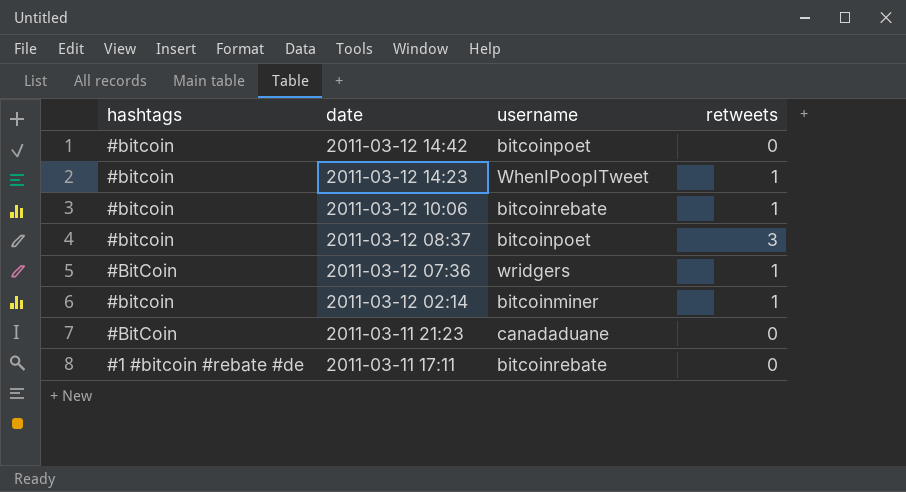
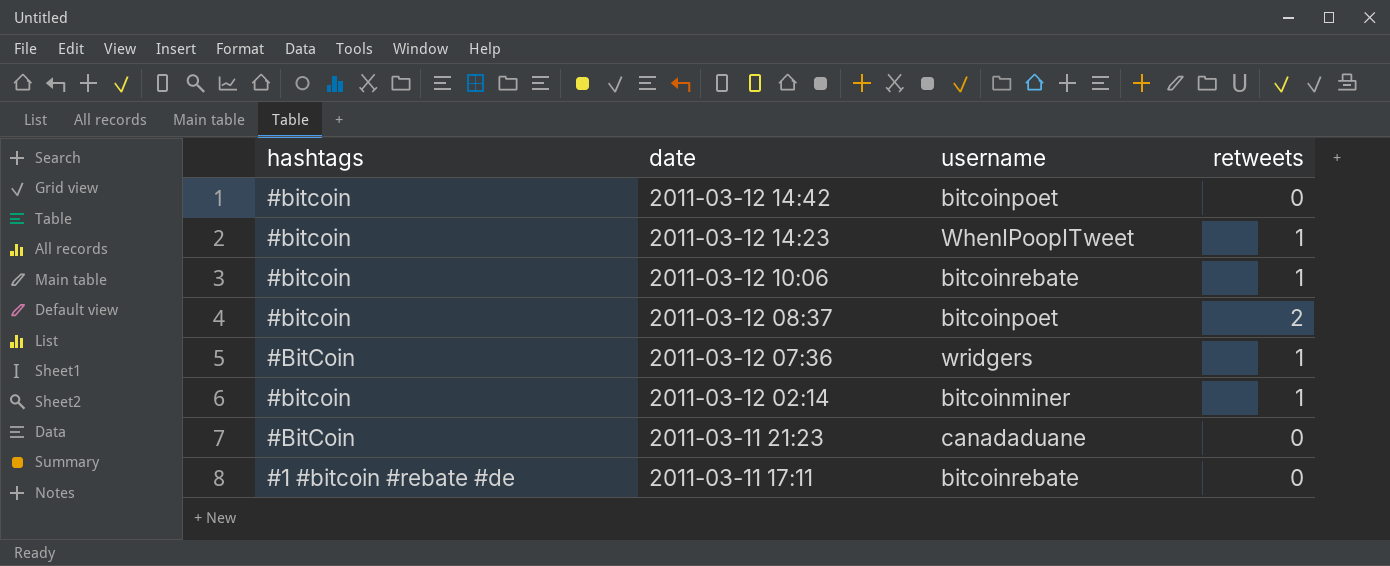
2011-03-12 08:37 | retweets: 3 -> 2

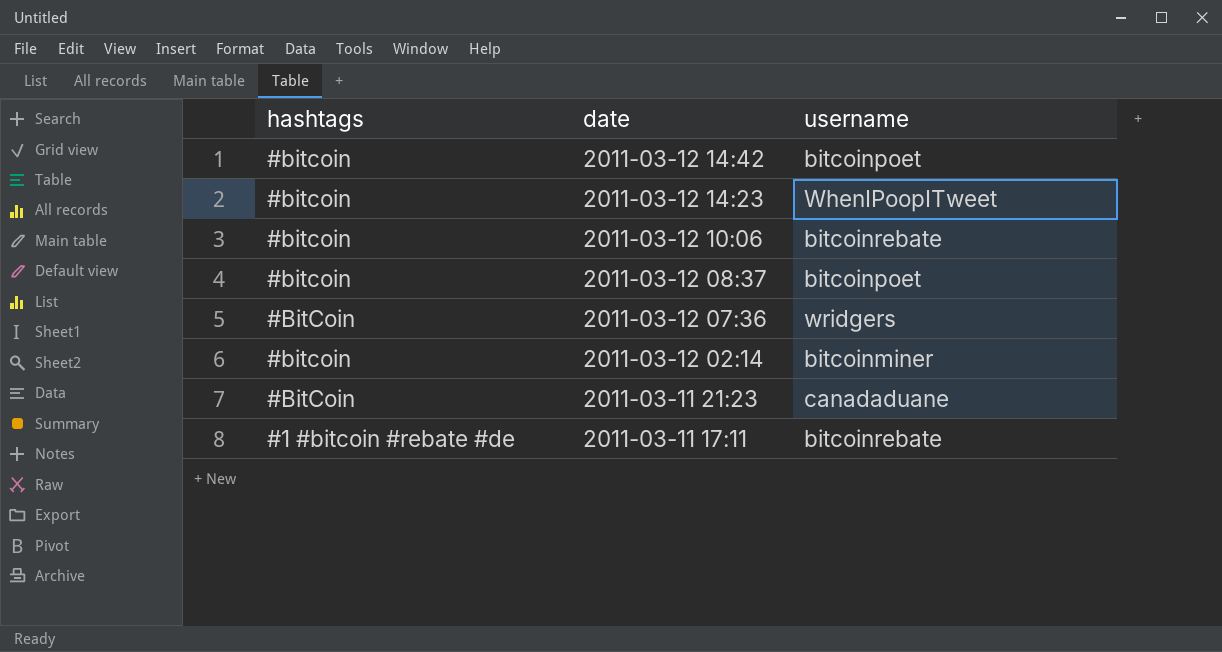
column retweets | position: 4 -> none

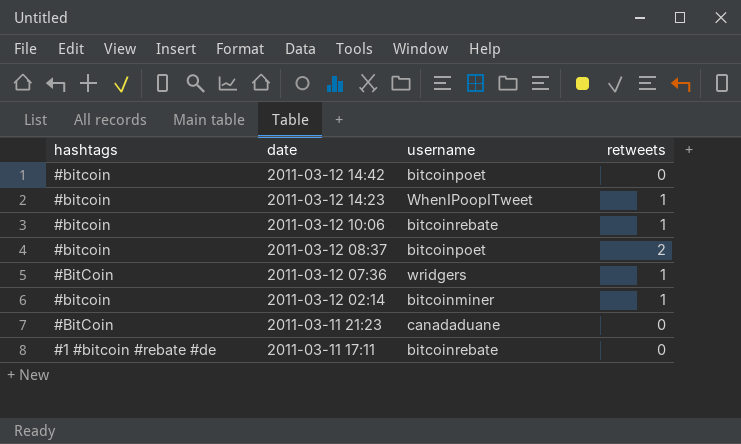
column retweets | position: none -> 4

